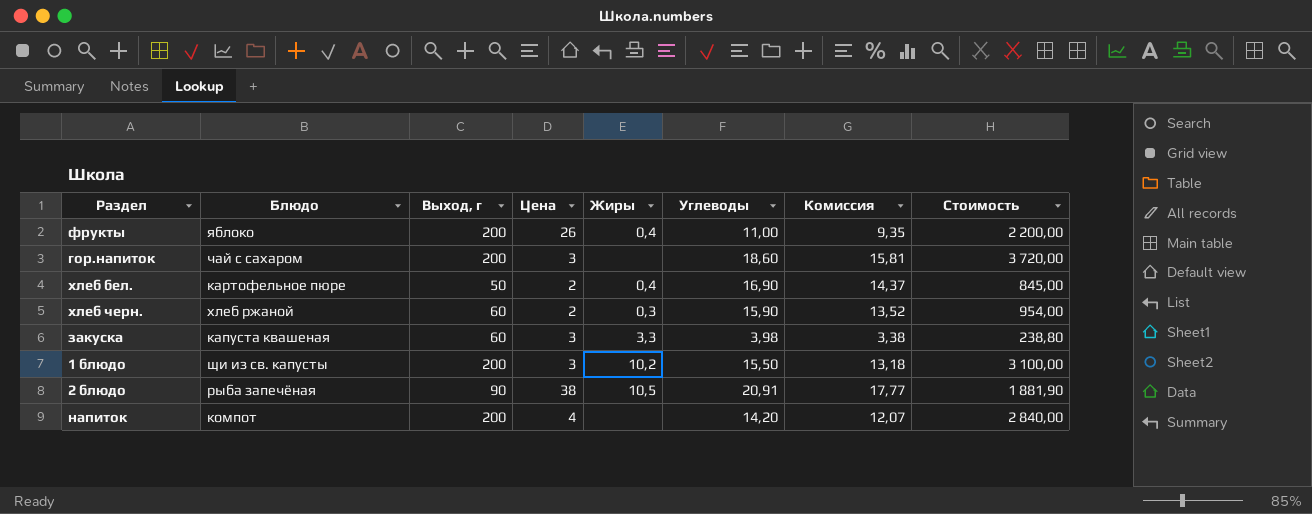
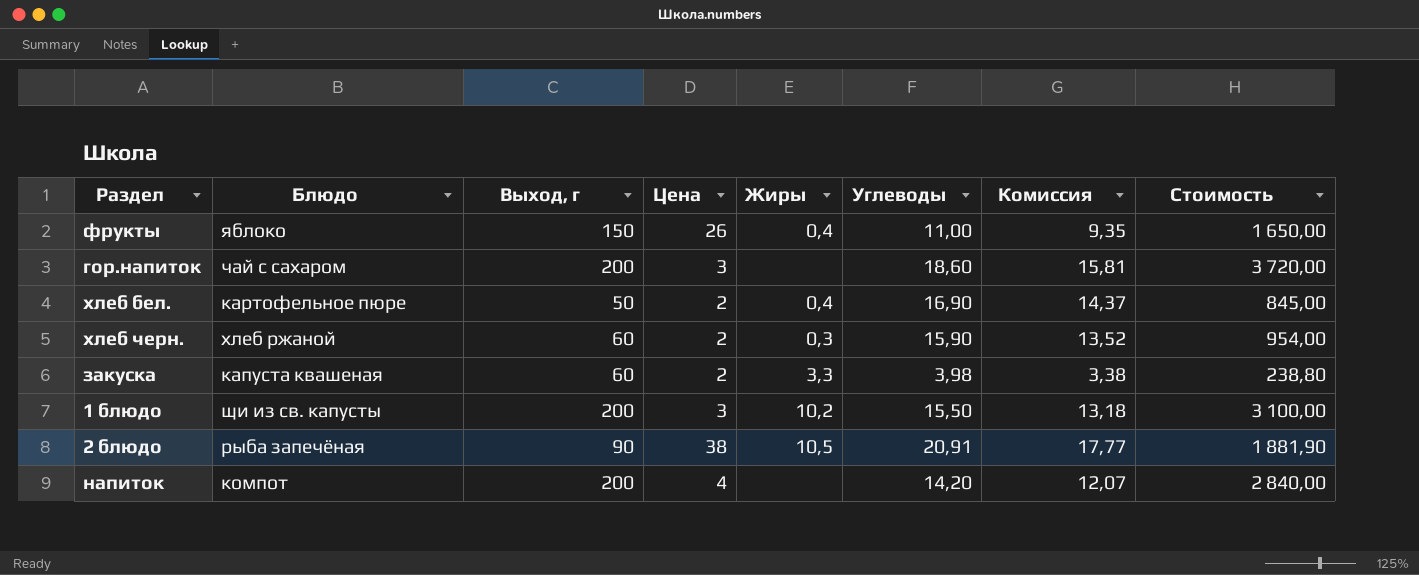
фрукты | Выход, г: 200 -> 150
фрукты | Стоимость: 2 200,00 -> 1 650,00
закуска | Цена: 3 -> 2

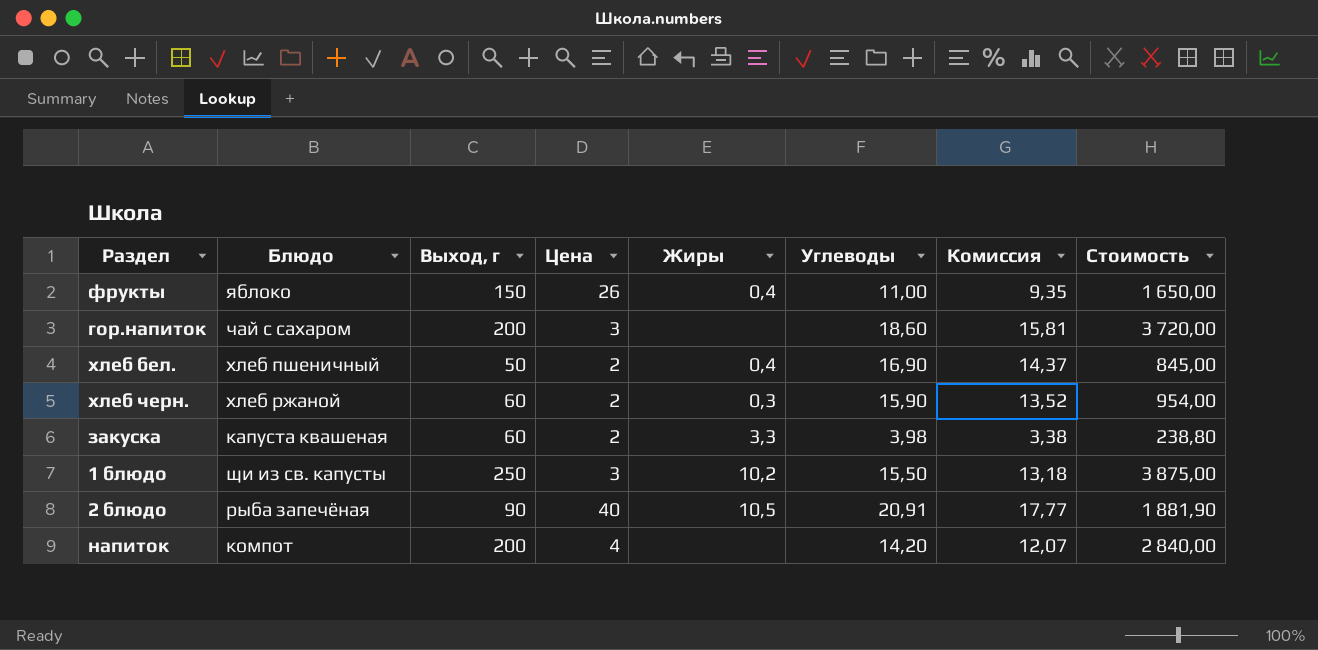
хлеб бел. | Блюдо: картофельное пюре -> хлеб пшеничный
1 блюдо | Выход, г: 200 -> 250
1 блюдо | Стоимость: 3 100,00 -> 3 875,00
2 блюдо | Цена: 38 -> 40

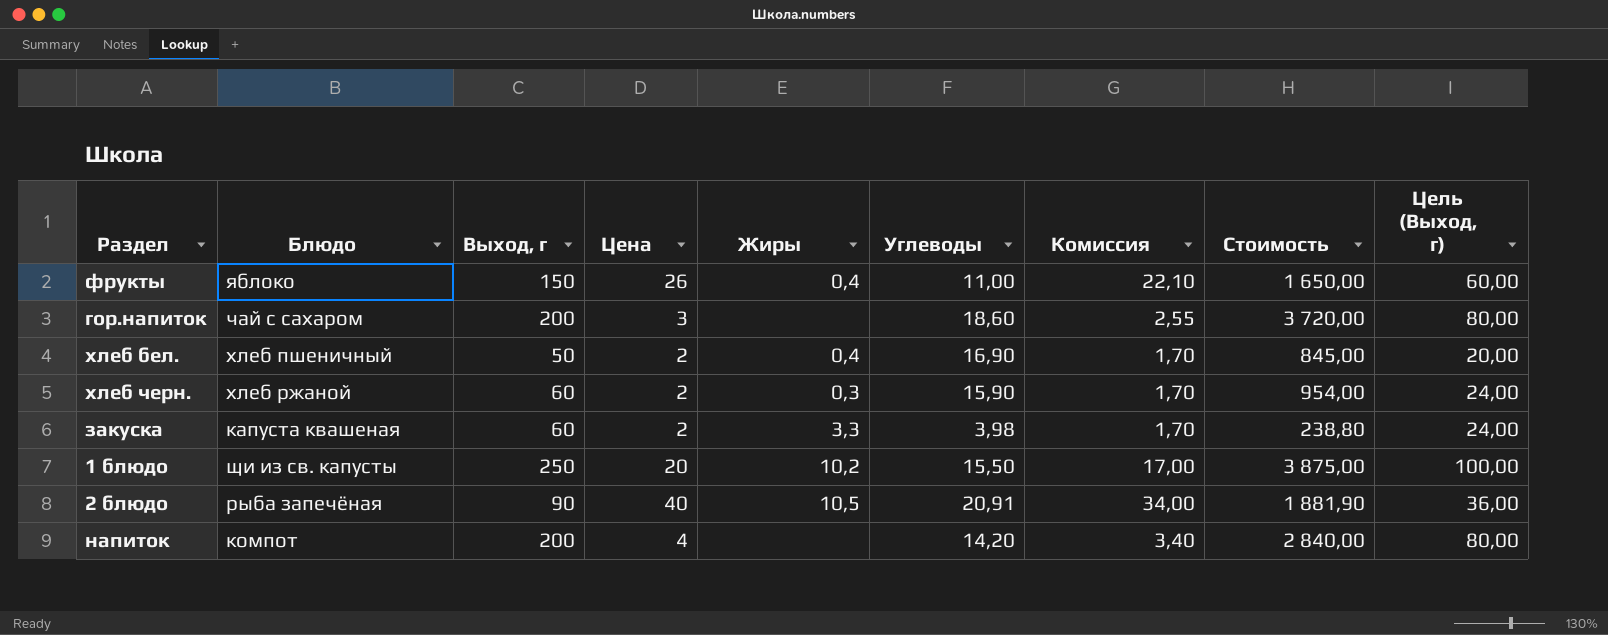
column Комиссия | formula: [Углеводы] * 0,85 -> [Цена] * 0,85
column Цель (Выход, г) | formula: none -> [Выход, г] * 0,4
1 блюдо | Цена: 3 -> 20

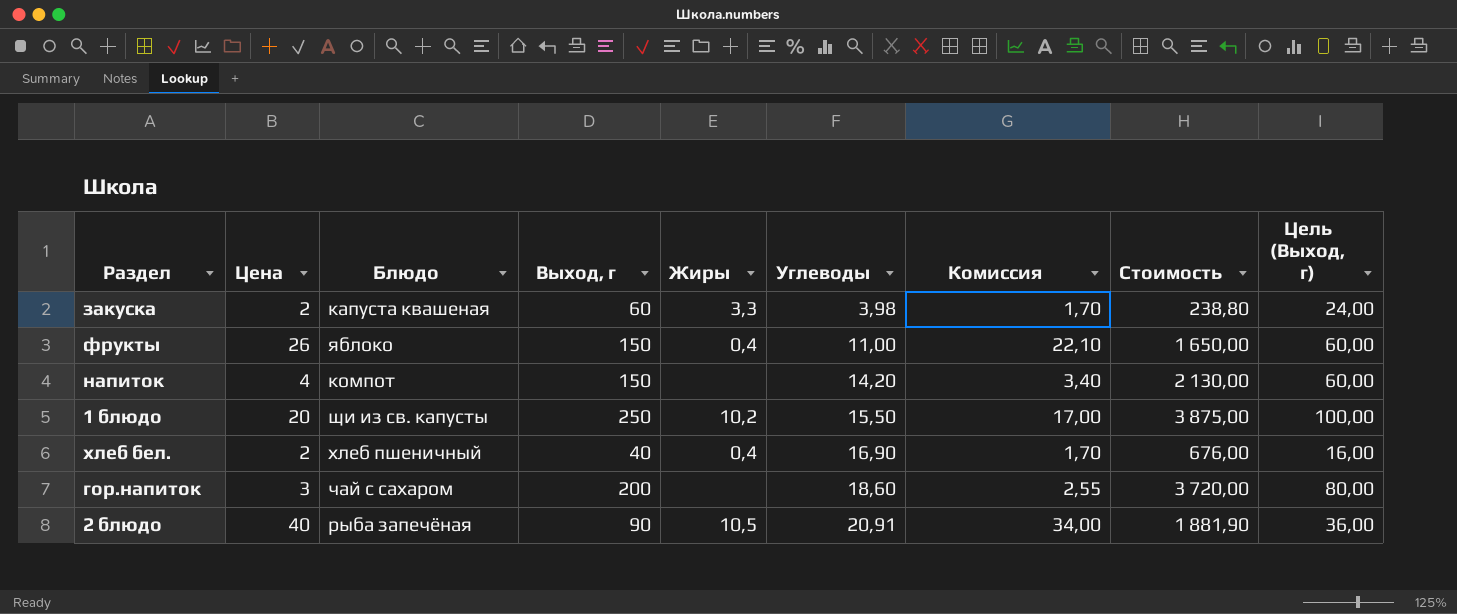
row order: none -> Углеводы ascending
column Цена | position: 4 -> 2
row хлеб черн.: хлеб ржаной | 60 | 2 | 0,3 | 15,90 | 1,70 | 954,00 | 24,00 -> none
напиток | Выход, г: 200 -> 150
напиток | Стоимость: 2 840,00 -> 2 130,00
напиток | Цель (Выход, г): 80,00 -> 60,00
хлеб бел. | Выход, г: 50 -> 40
хлеб бел. | Стоимость: 845,00 -> 676,00
хлеб бел. | Цель (Выход, г): 20,00 -> 16,00

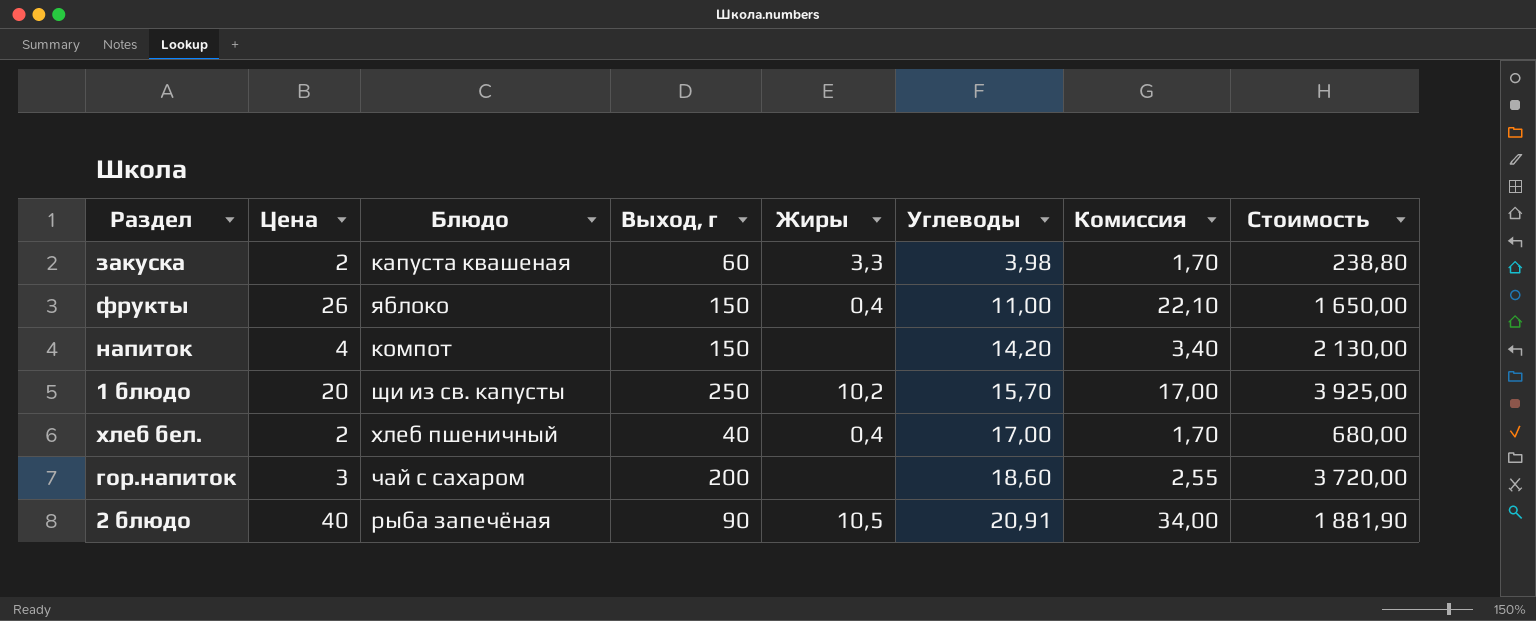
column Цель (Выход, г) | formula: [Выход, г] * 0,4 -> none
1 блюдо | Углеводы: 15,50 -> 15,70
1 блюдо | Стоимость: 3 875,00 -> 3 925,00
хлеб бел. | Углеводы: 16,90 -> 17,00
хлеб бел. | Стоимость: 676,00 -> 680,00

